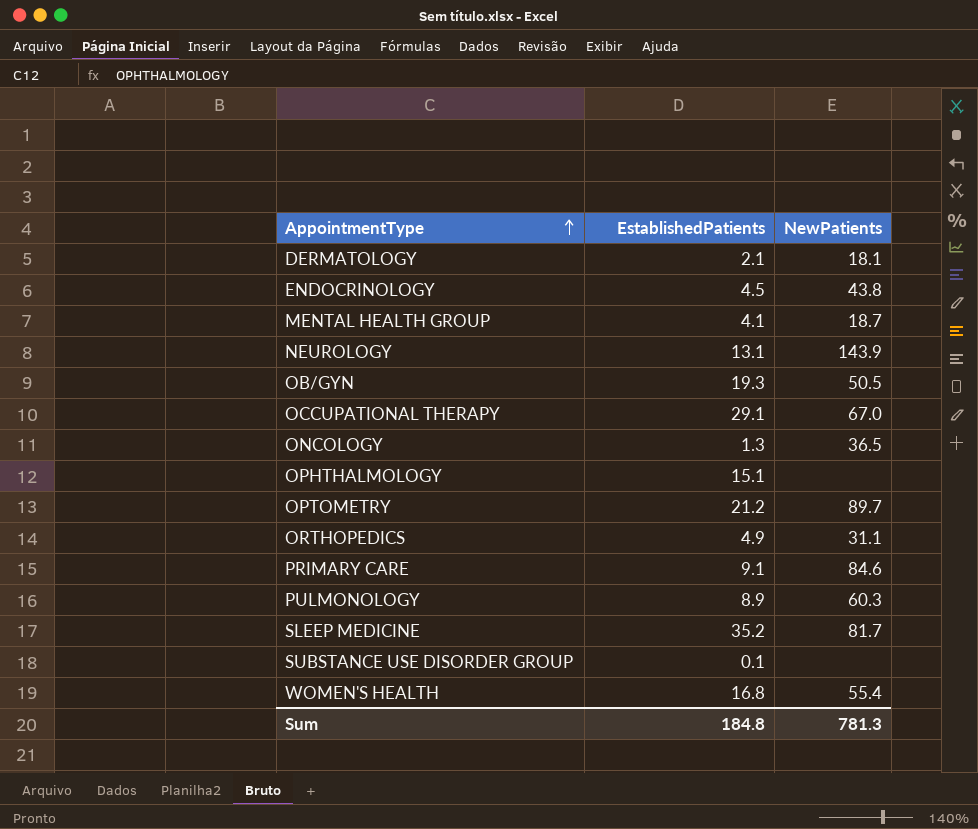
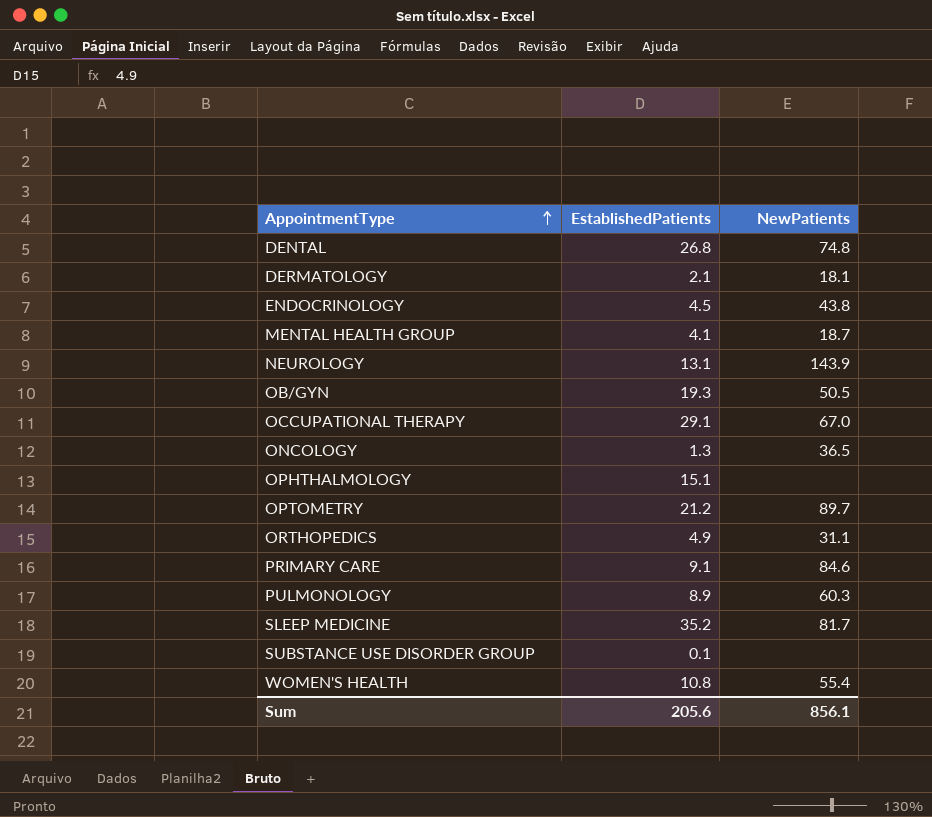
row DENTAL: none -> 26.8 | 74.8
WOMEN'S HEALTH | EstablishedPatients: 16.8 -> 10.8
Sum | EstablishedPatients: 184.8 -> 205.6
Sum | NewPatients: 781.3 -> 856.1

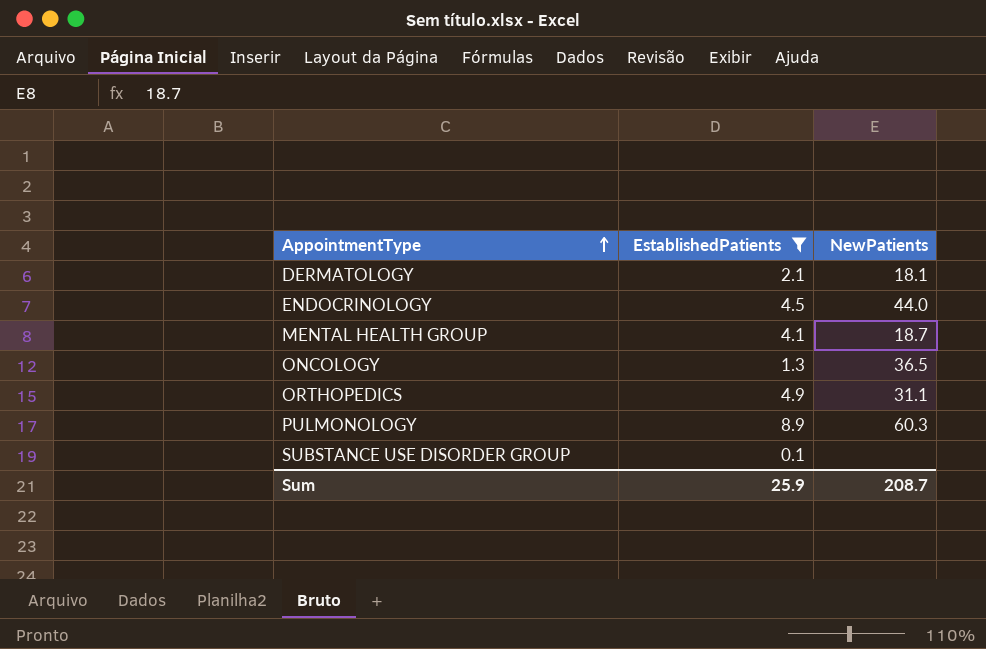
filter: none -> EstablishedPatients <= 8.9
ENDOCRINOLOGY | NewPatients: 43.8 -> 44.0
Sum | EstablishedPatients: 205.6 -> 25.9
Sum | NewPatients: 856.1 -> 208.7

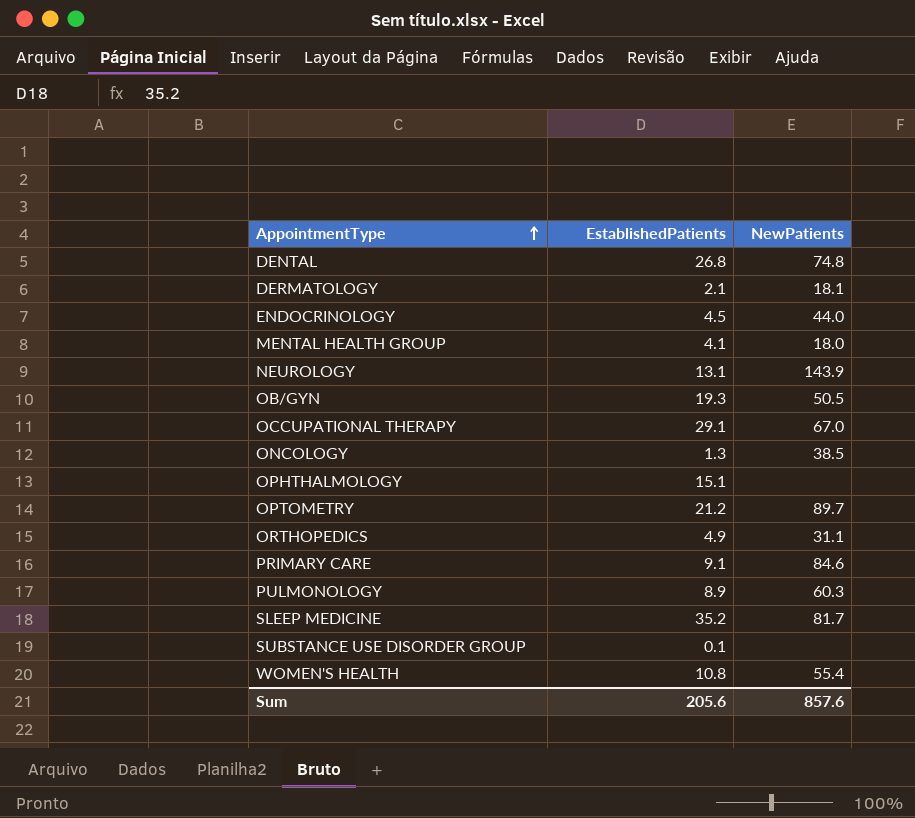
filter: EstablishedPatients <= 8.9 -> none
MENTAL HEALTH GROUP | NewPatients: 18.7 -> 18.0
ONCOLOGY | NewPatients: 36.5 -> 38.5
Sum | EstablishedPatients: 25.9 -> 205.6
Sum | NewPatients: 208.7 -> 857.6

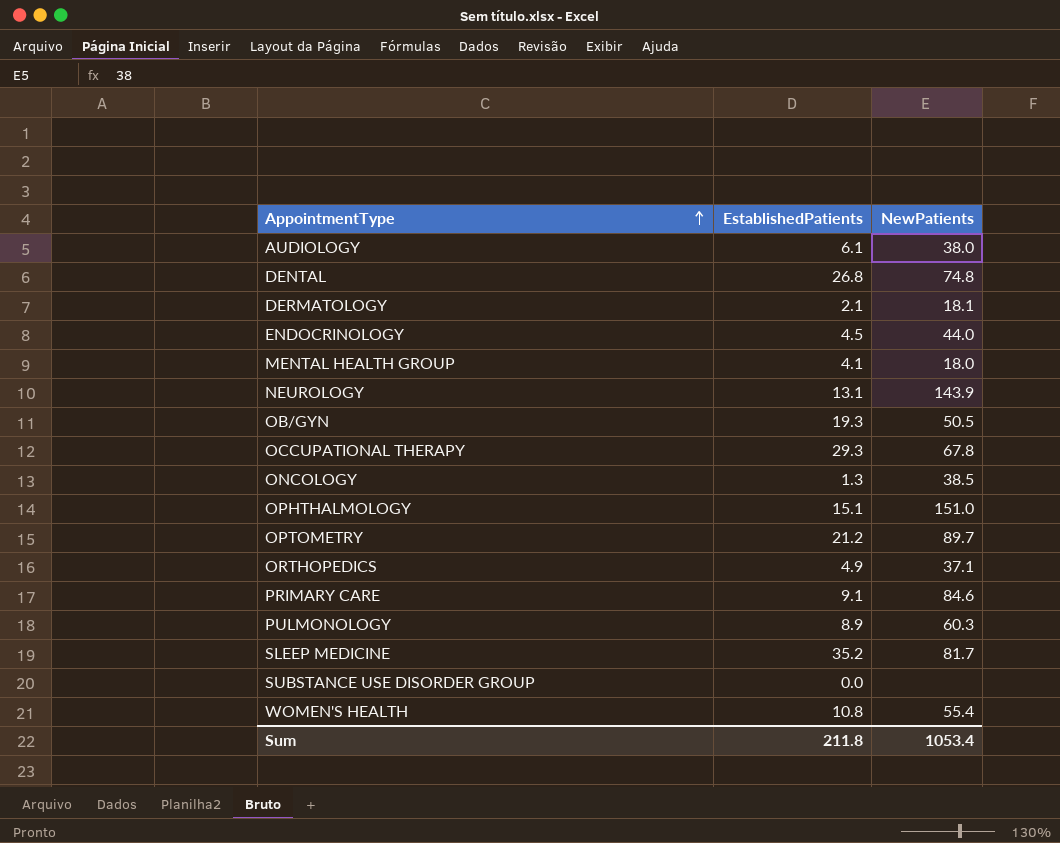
row AUDIOLOGY: none -> 6.1 | 38.0
OCCUPATIONAL THERAPY | EstablishedPatients: 29.1 -> 29.3
OCCUPATIONAL THERAPY | NewPatients: 67.0 -> 67.8
OPHTHALMOLOGY | NewPatients: none -> 151.0
ORTHOPEDICS | NewPatients: 31.1 -> 37.1
SUBSTANCE USE DISORDER GROUP | EstablishedPatients: 0.1 -> 0.0
Sum | EstablishedPatients: 205.6 -> 211.8
Sum | NewPatients: 857.6 -> 1053.4

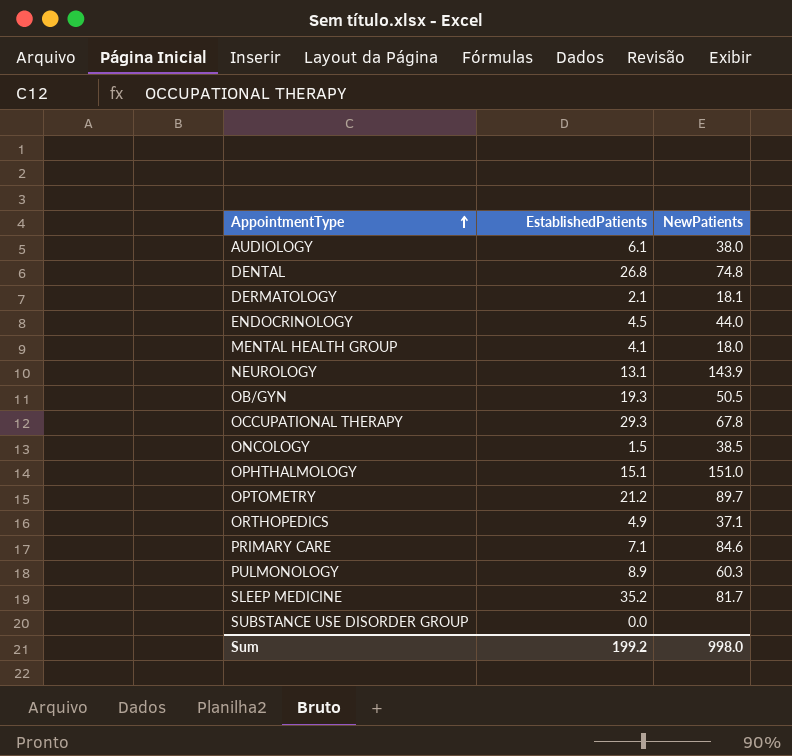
row WOMEN'S HEALTH: 10.8 | 55.4 -> none
ONCOLOGY | EstablishedPatients: 1.3 -> 1.5
PRIMARY CARE | EstablishedPatients: 9.1 -> 7.1
Sum | EstablishedPatients: 211.8 -> 199.2
Sum | NewPatients: 1053.4 -> 998.0

